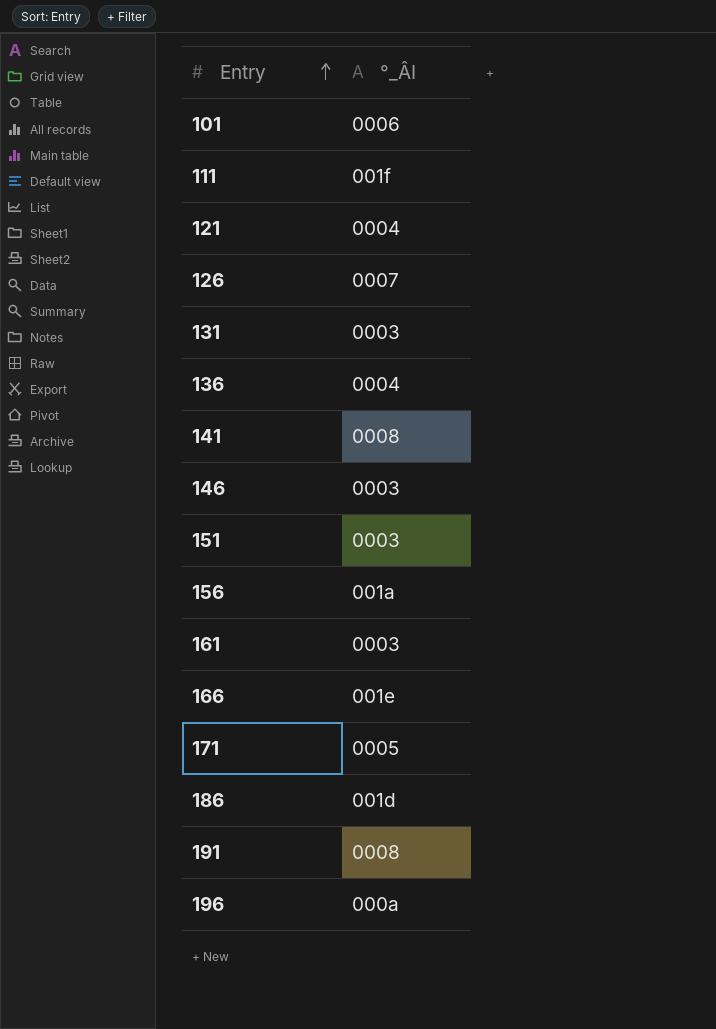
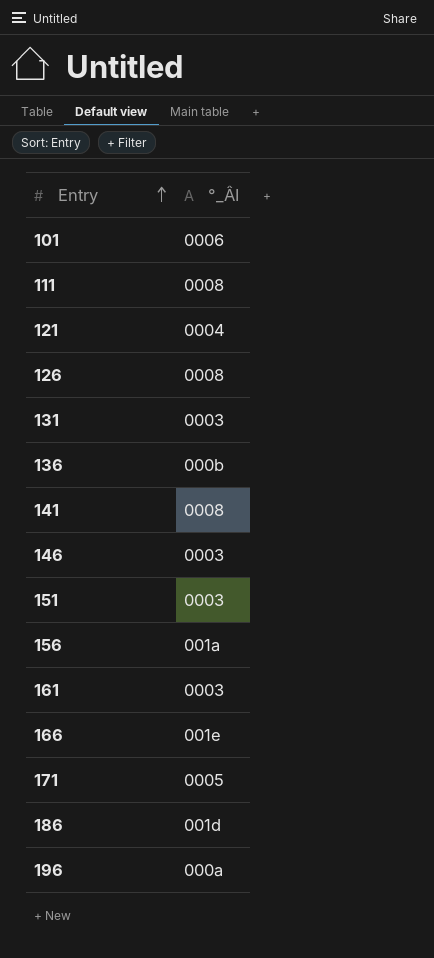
row 191: 0008 -> none
111 | °_ÂI: 001f -> 0008
126 | °_ÂI: 0007 -> 0008
136 | °_ÂI: 0004 -> 000b

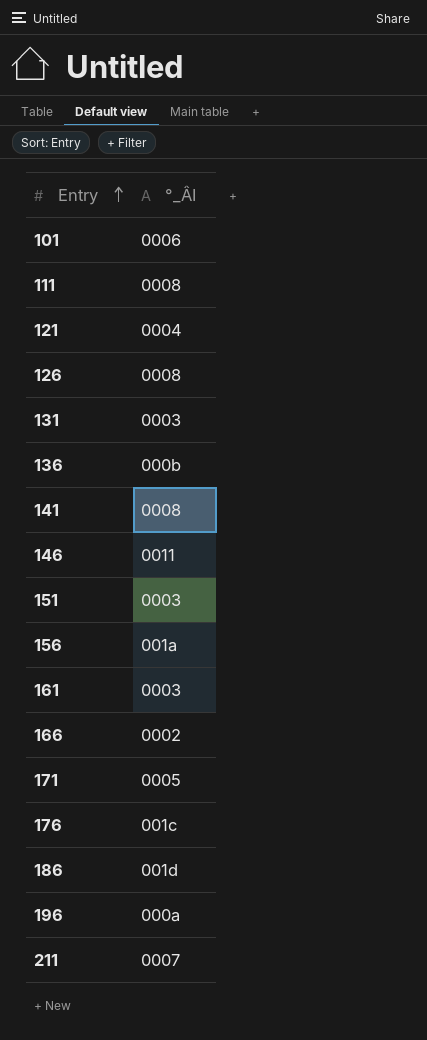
146 | °_ÂI: 0003 -> 0011
166 | °_ÂI: 001e -> 0002
row 176: none -> 001c
row 211: none -> 0007

